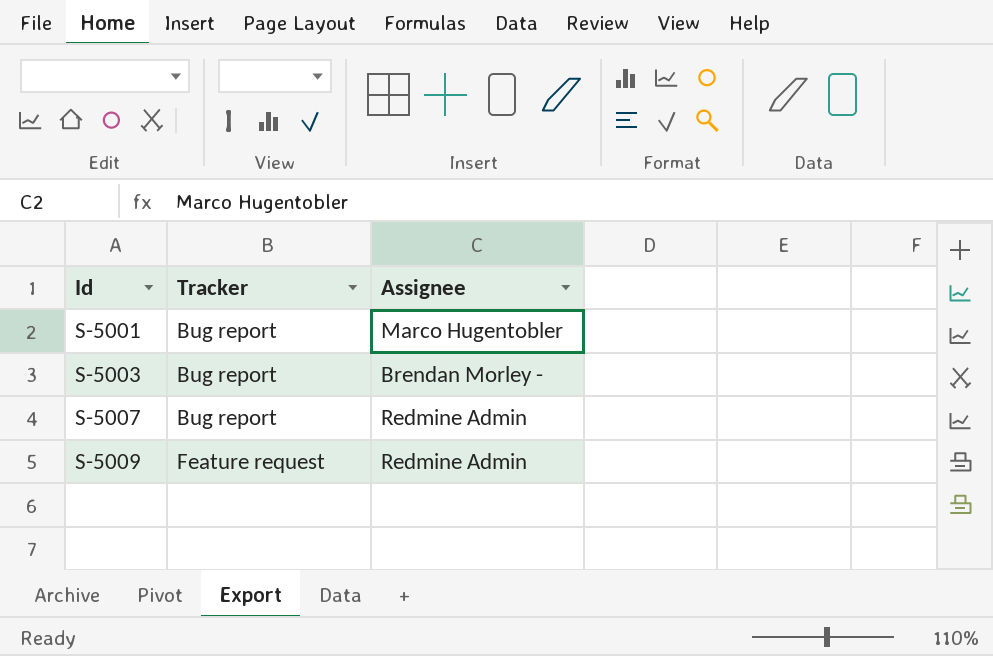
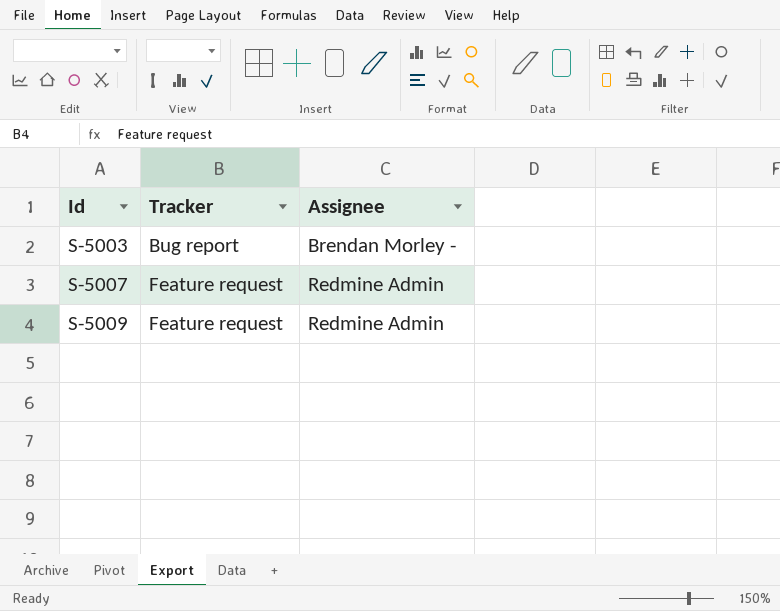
row S-5001: Bug report | Marco Hugentobler -> none
S-5007 | Tracker: Bug report -> Feature request

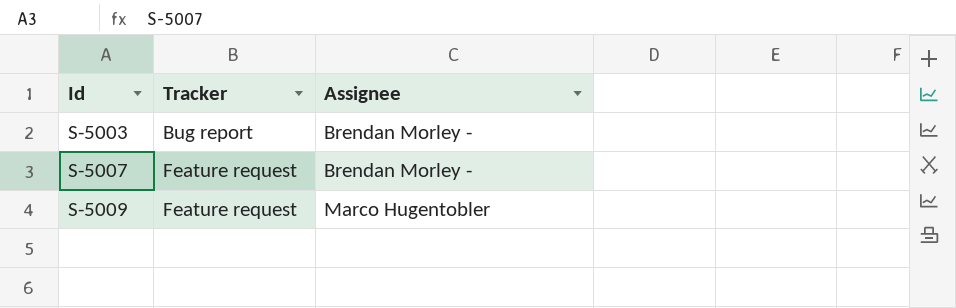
S-5007 | Assignee: Redmine Admin -> Brendan Morley -
S-5009 | Assignee: Redmine Admin -> Marco Hugentobler

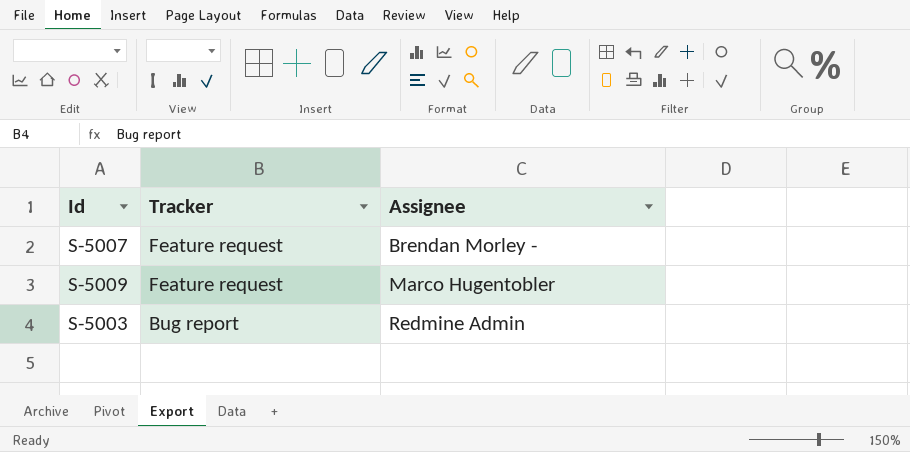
row order: Id ascending -> Tracker descending
S-5003 | Assignee: Brendan Morley - -> Redmine Admin

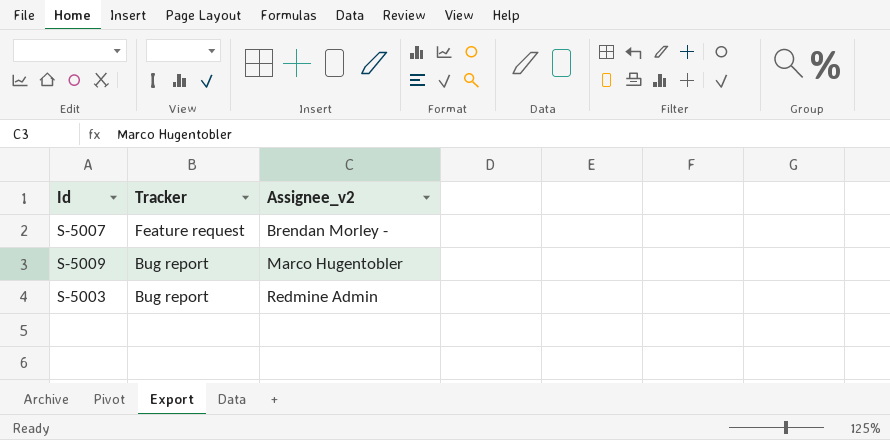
column name: Assignee -> Assignee_v2
S-5009 | Tracker: Feature request -> Bug report

